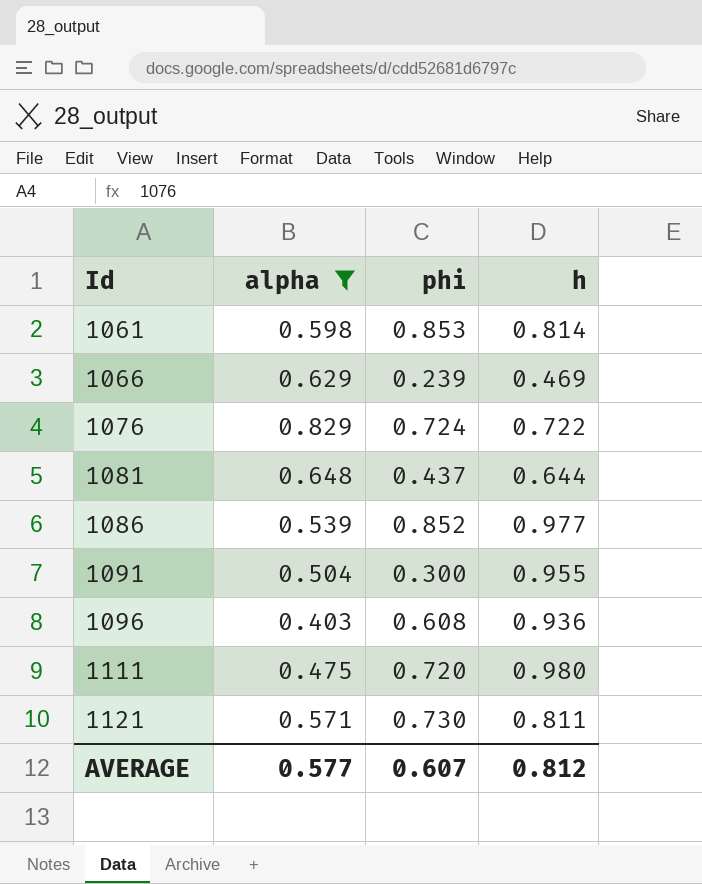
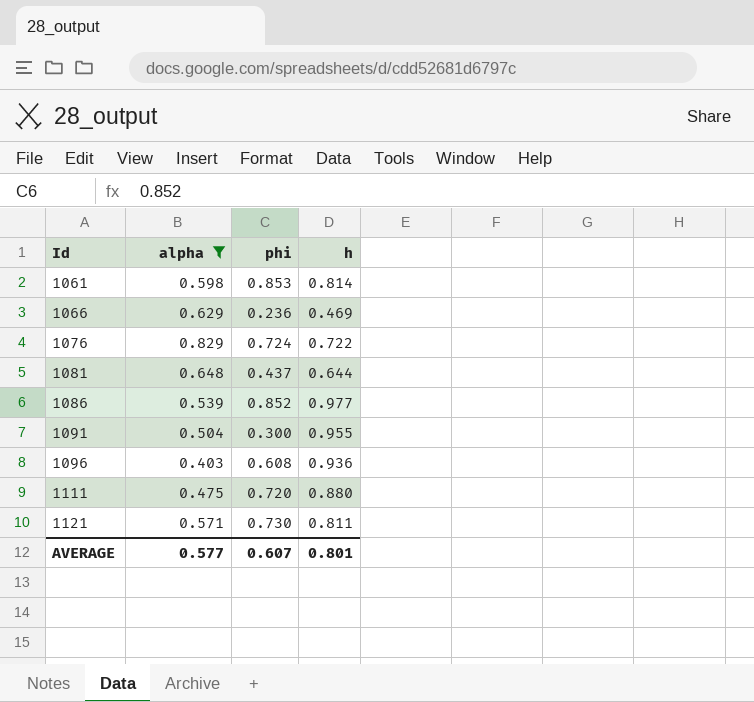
1066 | phi: 0.239 -> 0.236
1111 | h: 0.980 -> 0.880
AVERAGE | h: 0.812 -> 0.801

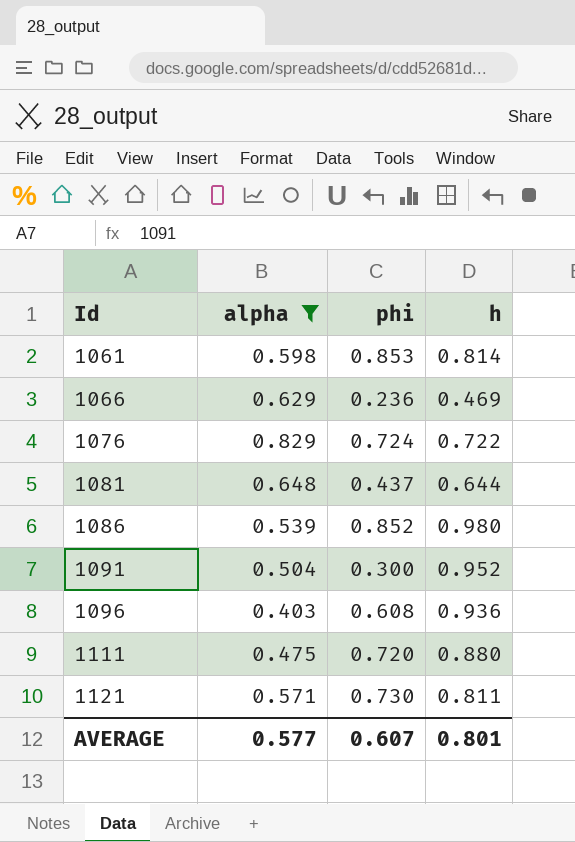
1086 | h: 0.977 -> 0.980
1091 | h: 0.955 -> 0.952

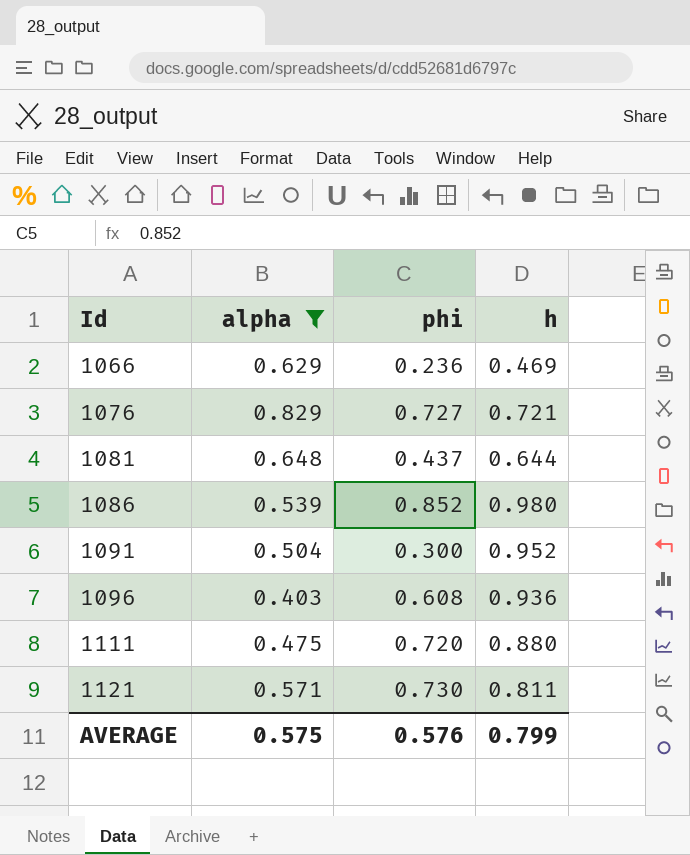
row 1061: 0.598 | 0.853 | 0.814 -> none
1076 | phi: 0.724 -> 0.727
1076 | h: 0.722 -> 0.721
AVERAGE | alpha: 0.577 -> 0.575
AVERAGE | phi: 0.607 -> 0.576
AVERAGE | h: 0.801 -> 0.799

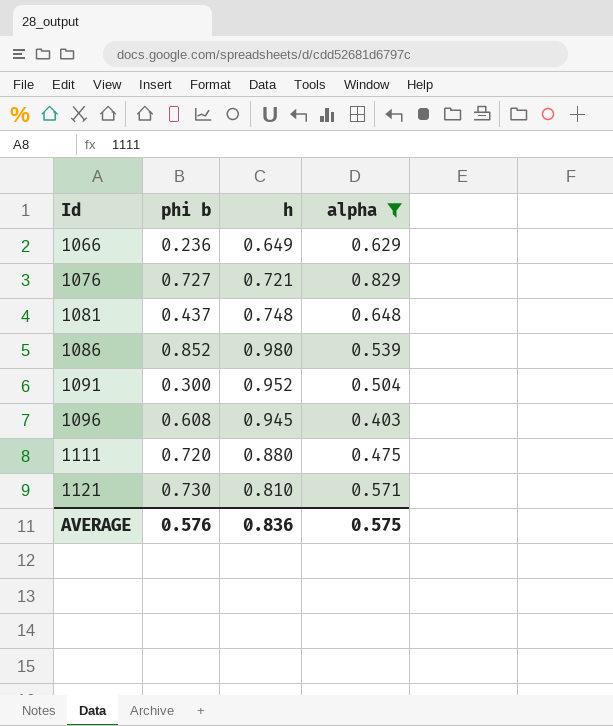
column name: phi -> phi b
column alpha | position: 2 -> 4
1066 | h: 0.469 -> 0.649
1081 | h: 0.644 -> 0.748
1096 | h: 0.936 -> 0.945
1121 | h: 0.811 -> 0.810
AVERAGE | h: 0.799 -> 0.836

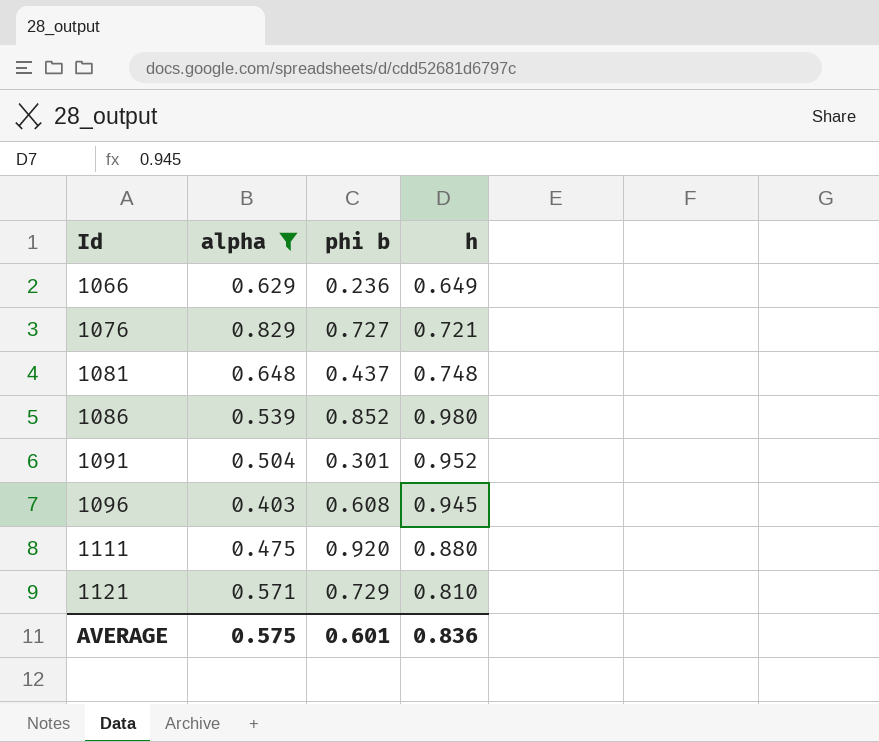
column alpha | position: 4 -> 2
1091 | phi b: 0.300 -> 0.301
1111 | phi b: 0.720 -> 0.920
1121 | phi b: 0.730 -> 0.729
AVERAGE | phi b: 0.576 -> 0.601

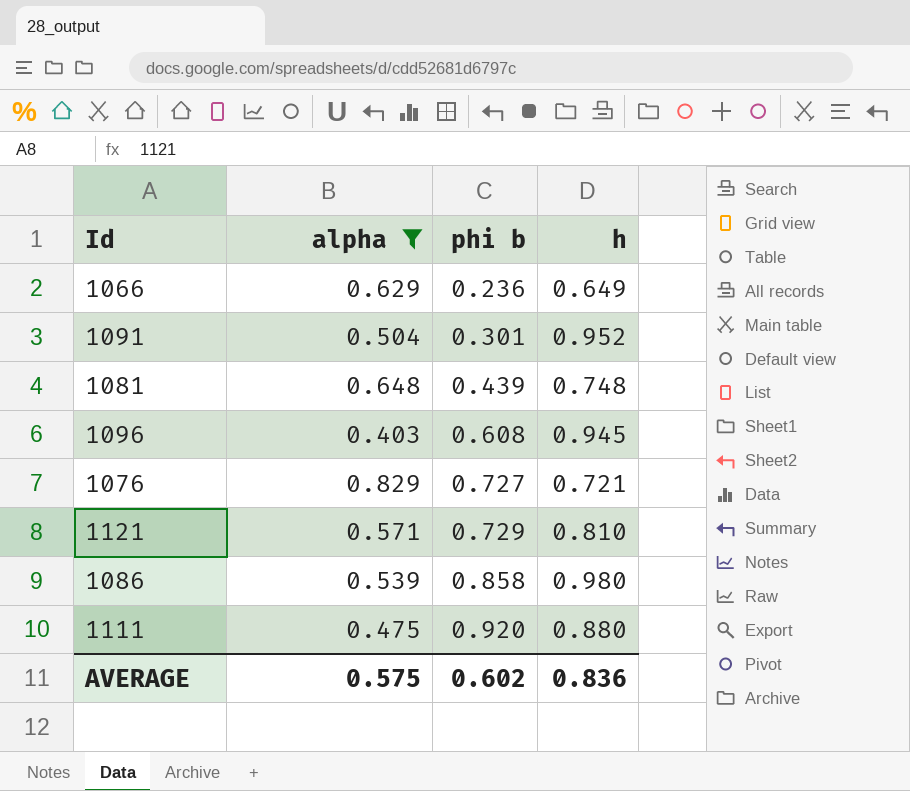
row order: Id ascending -> phi b ascending
1081 | phi b: 0.437 -> 0.439
1086 | phi b: 0.852 -> 0.858
AVERAGE | phi b: 0.601 -> 0.602

